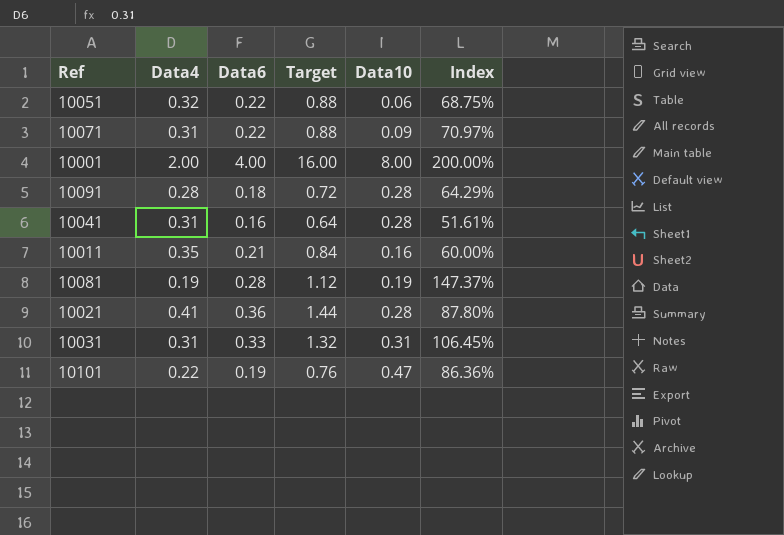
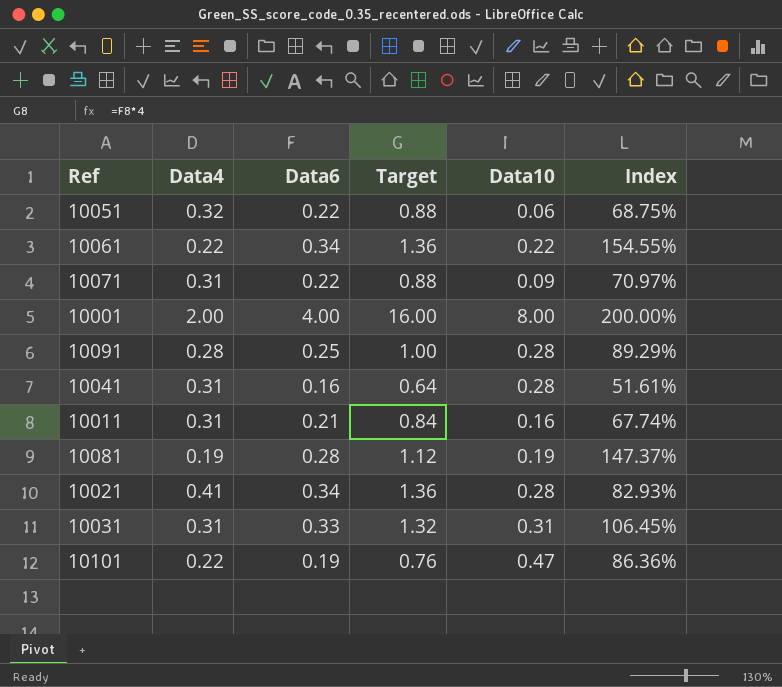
row 10061: none -> 0.22 | 0.34 | 1.36 | 0.22 | 154.55%
10091 | Data6: 0.18 -> 0.25
10091 | Target: 0.72 -> 1.00
10091 | Index: 64.29% -> 89.29%
10011 | Data4: 0.35 -> 0.31
10011 | Index: 60.00% -> 67.74%
10021 | Data6: 0.36 -> 0.34
10021 | Target: 1.44 -> 1.36
10021 | Index: 87.80% -> 82.93%

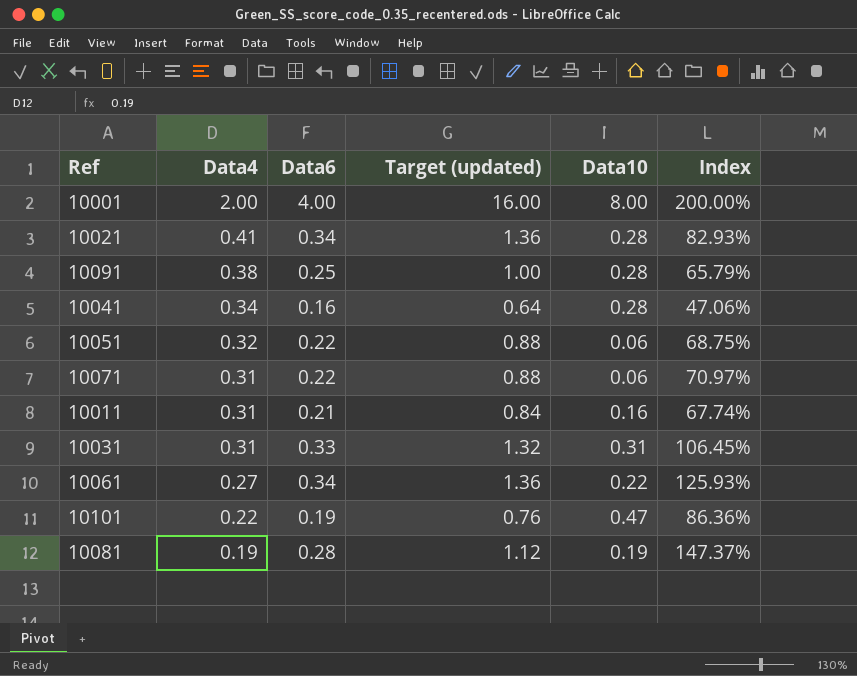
row order: none -> Data4 descending
column name: Target -> Target (updated)
10091 | Data4: 0.28 -> 0.38
10091 | Index: 89.29% -> 65.79%
10041 | Data4: 0.31 -> 0.34
10041 | Index: 51.61% -> 47.06%
10071 | Data10: 0.09 -> 0.06
10061 | Data4: 0.22 -> 0.27
10061 | Index: 154.55% -> 125.93%

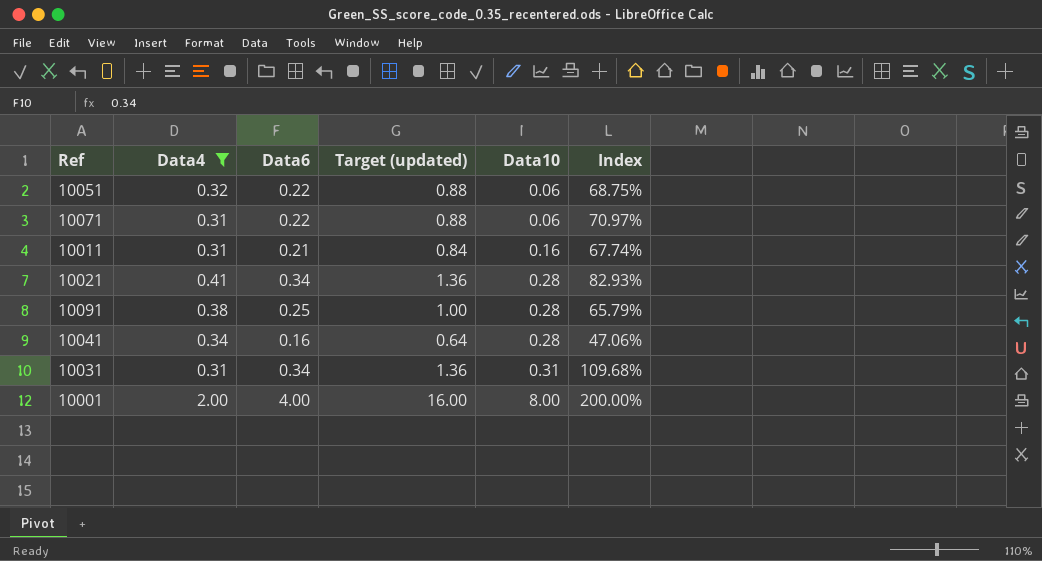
filter: none -> Data4 >= 0.31
row order: Data4 descending -> Data10 ascending
10031 | Data6: 0.33 -> 0.34
10031 | Target (updated): 1.32 -> 1.36
10031 | Index: 106.45% -> 109.68%

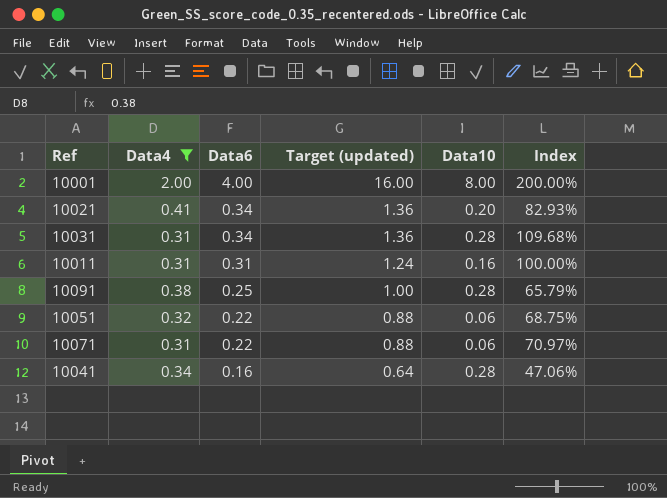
row order: Data10 ascending -> Data6 descending
10021 | Data10: 0.28 -> 0.20
10031 | Data10: 0.31 -> 0.28
10011 | Data6: 0.21 -> 0.31
10011 | Target (updated): 0.84 -> 1.24
10011 | Index: 67.74% -> 100.00%

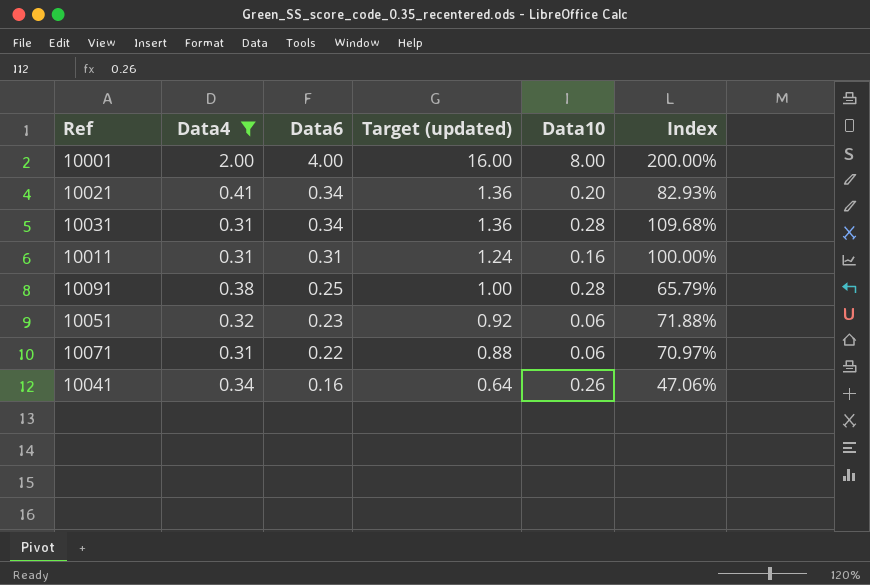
10051 | Data6: 0.22 -> 0.23
10051 | Target (updated): 0.88 -> 0.92
10051 | Index: 68.75% -> 71.88%
10041 | Data10: 0.28 -> 0.26

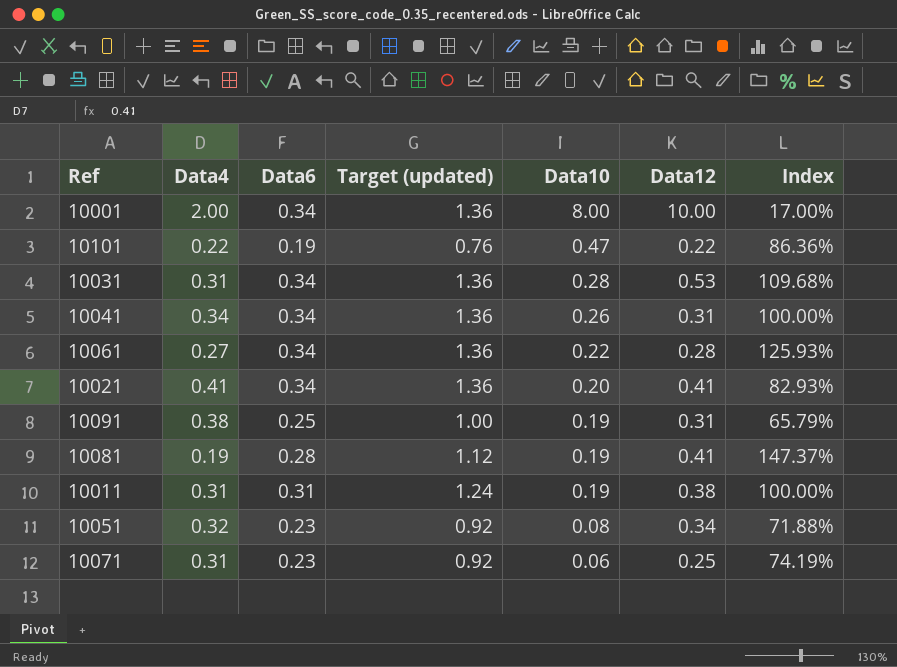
filter: Data4 >= 0.31 -> none
row order: Data6 descending -> Data10 descending
column Data12 | position: none -> 6
10001 | Data6: 4.00 -> 0.34
10001 | Target (updated): 16.00 -> 1.36
10001 | Index: 200.00% -> 17.00%
10041 | Data6: 0.16 -> 0.34
10041 | Target (updated): 0.64 -> 1.36
10041 | Index: 47.06% -> 100.00%
10091 | Data10: 0.28 -> 0.19
10011 | Data10: 0.16 -> 0.19
10051 | Data10: 0.06 -> 0.08
10071 | Data6: 0.22 -> 0.23
10071 | Target (updated): 0.88 -> 0.92
10071 | Index: 70.97% -> 74.19%

